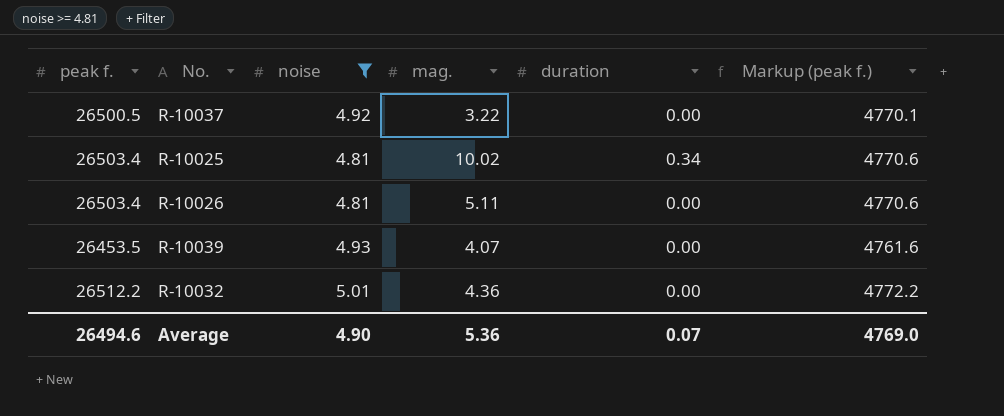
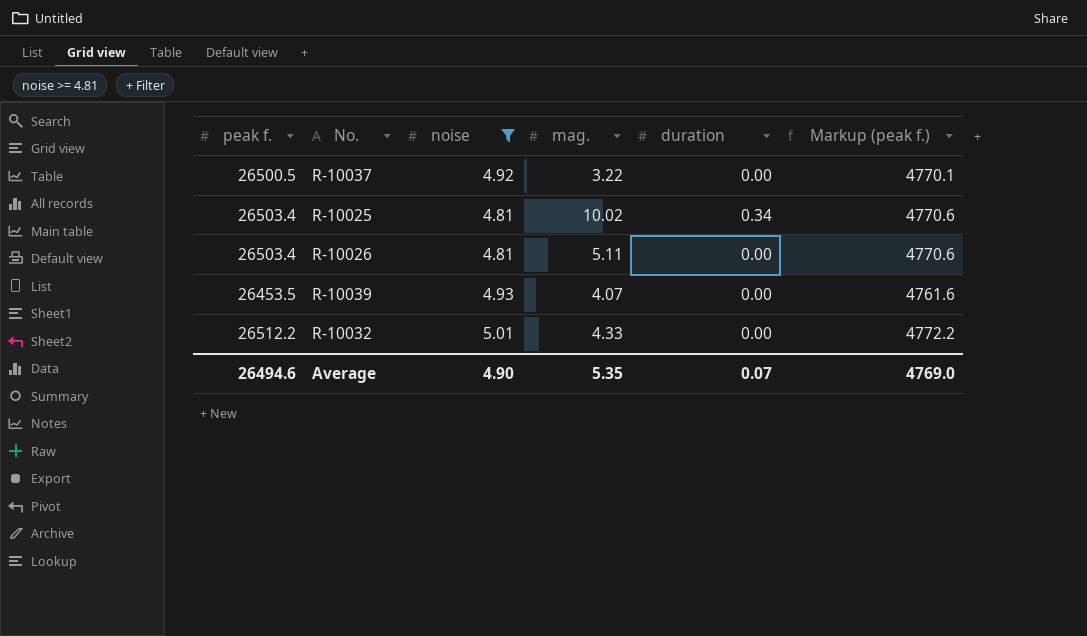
R-10032 | mag.: 4.36 -> 4.33
Average | mag.: 5.36 -> 5.35

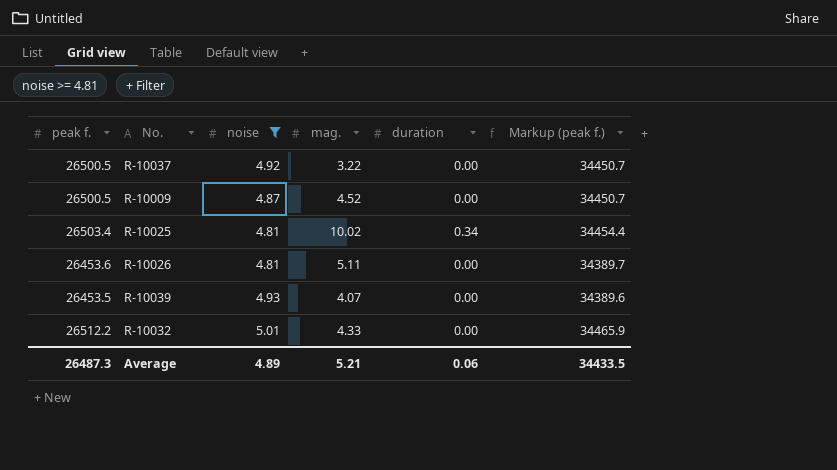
column Markup (peak f.) | formula: [peak f.] * 0.18 -> [peak f.] * 1.3
row R-10009: none -> 26500.5 | 4.87 | 4.52 | 0.00 | 34450.7
R-10026 | peak f.: 26503.4 -> 26453.6
Average | peak f.: 26494.6 -> 26487.3
Average | noise: 4.90 -> 4.89
Average | mag.: 5.35 -> 5.21
Average | duration: 0.07 -> 0.06
Average | Markup (peak f.): 4769.0 -> 34433.5

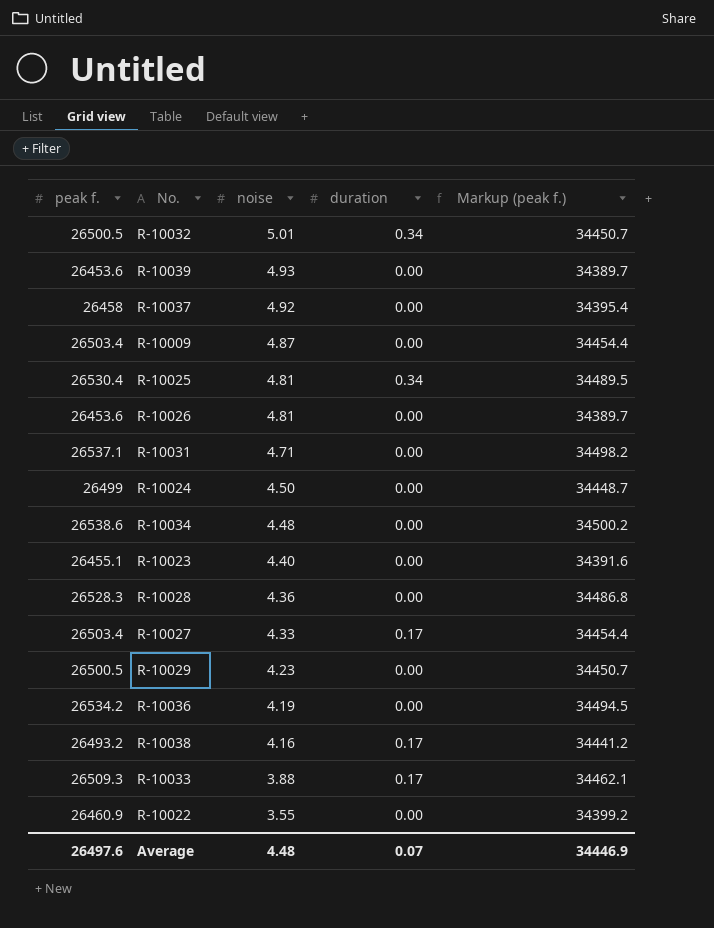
filter: noise >= 4.81 -> none
row order: none -> noise descending
column mag. | position: 4 -> none
R-10032 | peak f.: 26512.2 -> 26500.5
R-10032 | duration: 0.00 -> 0.34
R-10032 | Markup (peak f.): 34465.9 -> 34450.7
R-10039 | peak f.: 26453.5 -> 26453.6
R-10039 | Markup (peak f.): 34389.6 -> 34389.7
R-10037 | peak f.: 26500.5 -> 26458
R-10037 | Markup (peak f.): 34450.7 -> 34395.4
R-10009 | peak f.: 26500.5 -> 26503.4
R-10009 | Markup (peak f.): 34450.7 -> 34454.4
R-10025 | peak f.: 26503.4 -> 26530.4
R-10025 | Markup (peak f.): 34454.4 -> 34489.5
Average | peak f.: 26487.3 -> 26497.6
Average | noise: 4.89 -> 4.48
Average | duration: 0.06 -> 0.07
Average | Markup (peak f.): 34433.5 -> 34446.9

